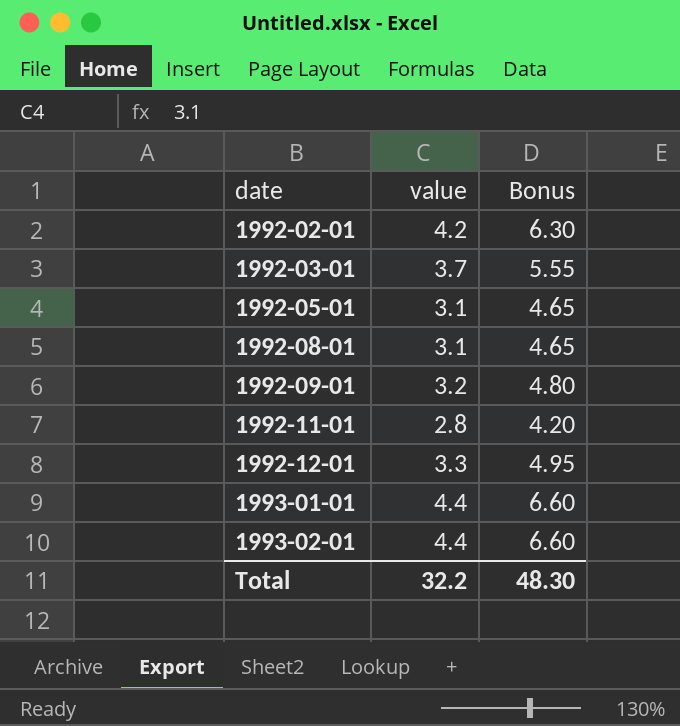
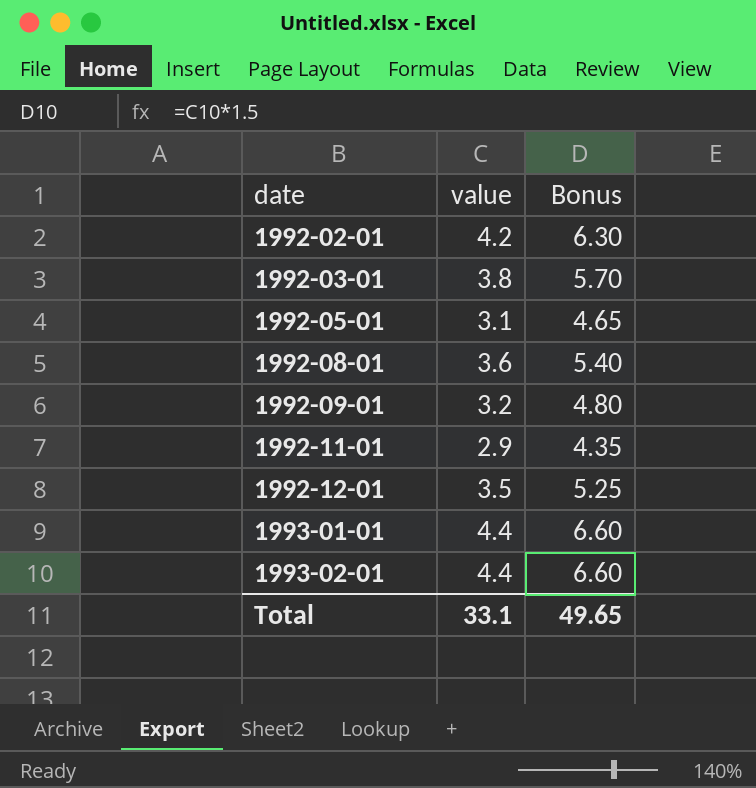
1992-03-01 | value: 3.7 -> 3.8
1992-03-01 | Bonus: 5.55 -> 5.70
1992-08-01 | value: 3.1 -> 3.6
1992-08-01 | Bonus: 4.65 -> 5.40
1992-11-01 | value: 2.8 -> 2.9
1992-11-01 | Bonus: 4.20 -> 4.35
1992-12-01 | value: 3.3 -> 3.5
1992-12-01 | Bonus: 4.95 -> 5.25
Total | value: 32.2 -> 33.1
Total | Bonus: 48.30 -> 49.65

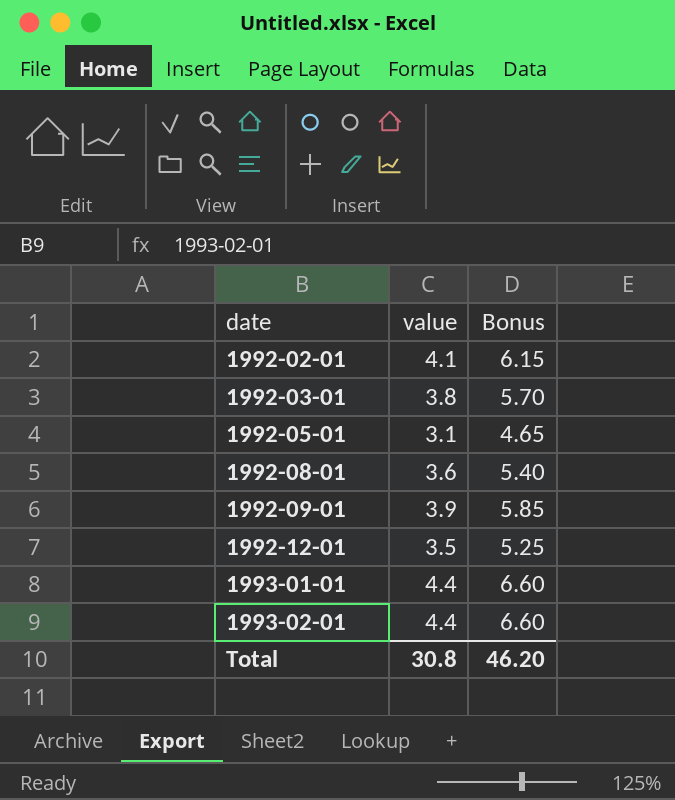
row 1992-11-01: 2.9 | 4.35 -> none
1992-02-01 | value: 4.2 -> 4.1
1992-02-01 | Bonus: 6.30 -> 6.15
1992-09-01 | value: 3.2 -> 3.9
1992-09-01 | Bonus: 4.80 -> 5.85
Total | value: 33.1 -> 30.8
Total | Bonus: 49.65 -> 46.20

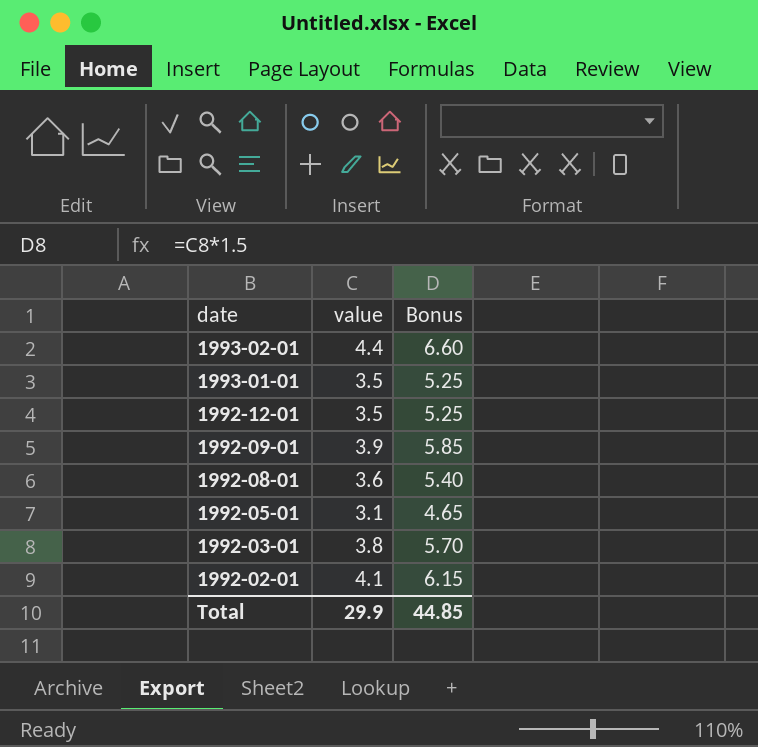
row order: date ascending -> date descending
1993-01-01 | value: 4.4 -> 3.5
1993-01-01 | Bonus: 6.60 -> 5.25
Total | value: 30.8 -> 29.9
Total | Bonus: 46.20 -> 44.85

